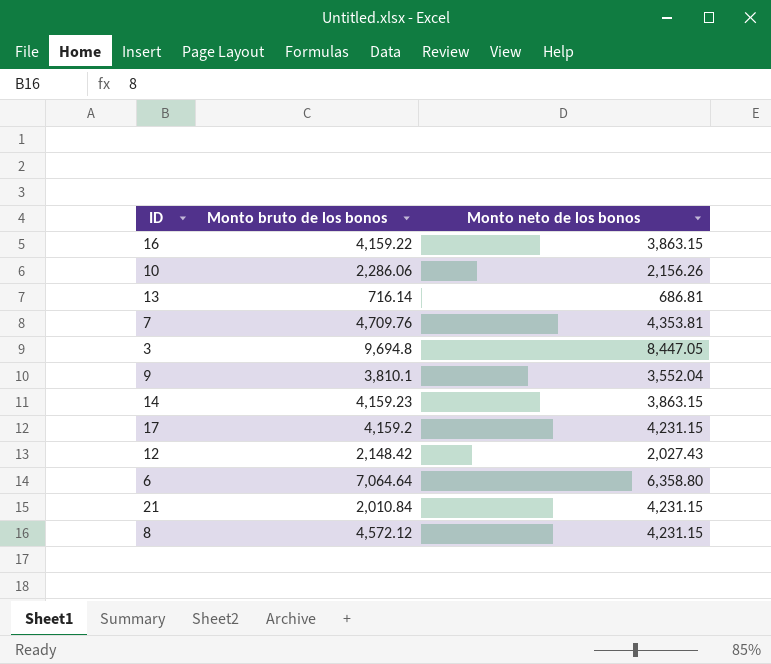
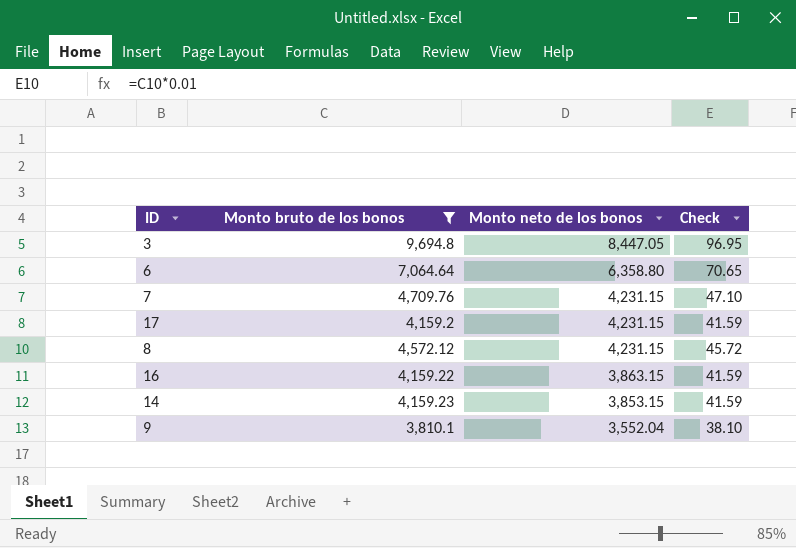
filter: none -> Monto bruto de los bonos >= 3,810.1
row order: none -> Monto neto de los bonos descending
column Check | formula: none -> [Monto bruto de los bonos] * 0.01
7 | Monto neto de los bonos: 4,353.81 -> 4,231.15
14 | Monto neto de los bonos: 3,863.15 -> 3,853.15

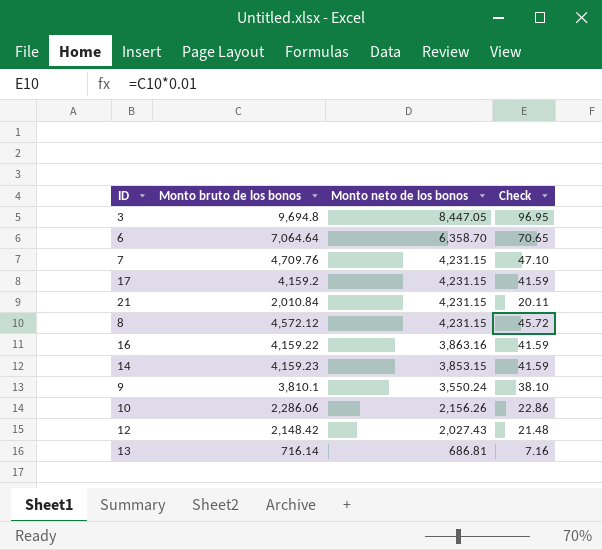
filter: Monto bruto de los bonos >= 3,810.1 -> none
6 | Monto neto de los bonos: 6,358.80 -> 6,358.70
16 | Monto neto de los bonos: 3,863.15 -> 3,863.16
9 | Monto neto de los bonos: 3,552.04 -> 3,550.24

